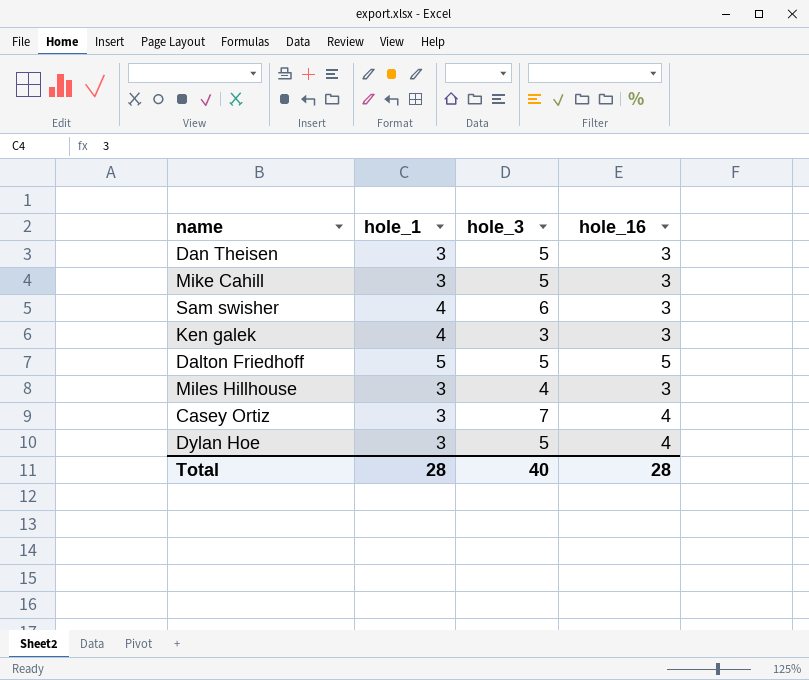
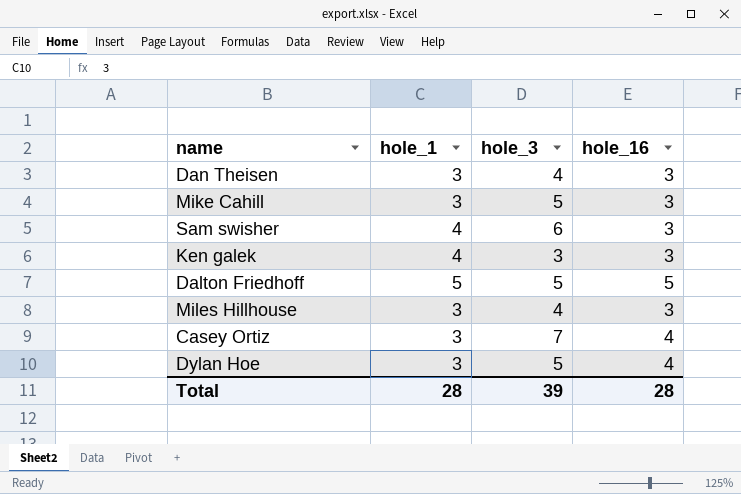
Dan Theisen | hole_3: 5 -> 4
Total | hole_3: 40 -> 39

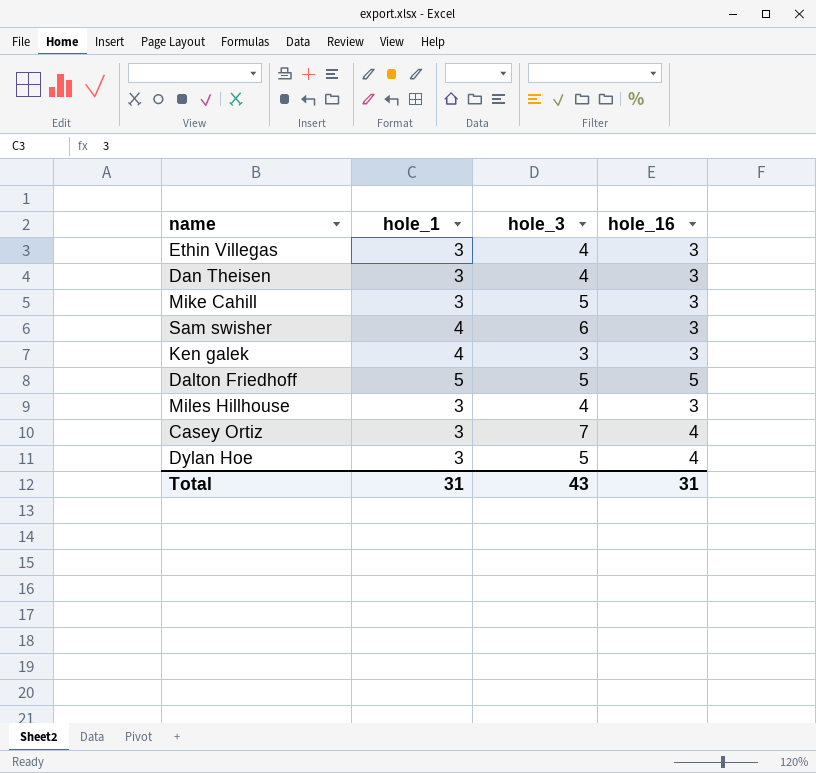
row Ethin Villegas: none -> 3 | 4 | 3
Total | hole_1: 28 -> 31
Total | hole_3: 39 -> 43
Total | hole_16: 28 -> 31

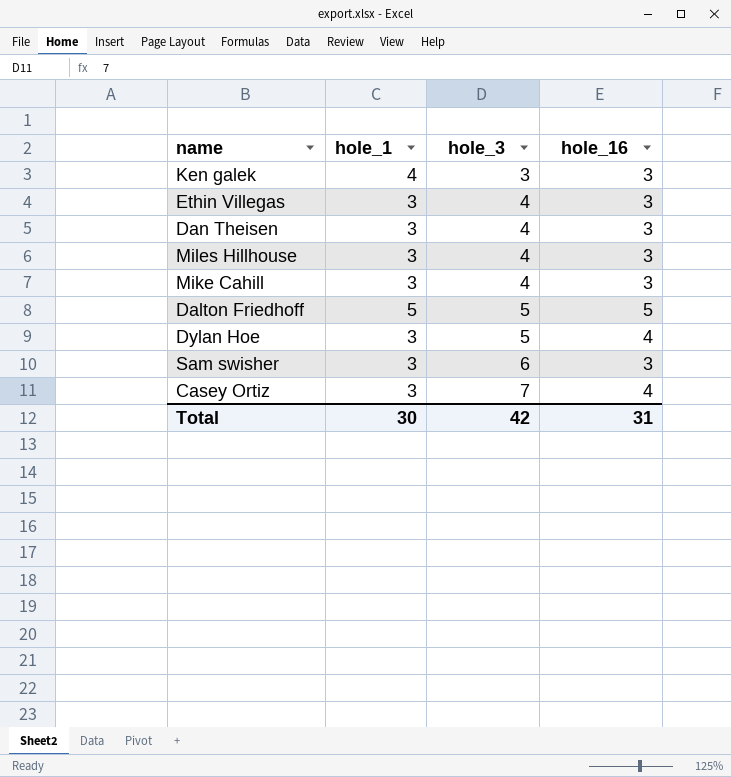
row order: none -> hole_3 ascending
Mike Cahill | hole_3: 5 -> 4
Sam swisher | hole_1: 4 -> 3
Total | hole_1: 31 -> 30
Total | hole_3: 43 -> 42

